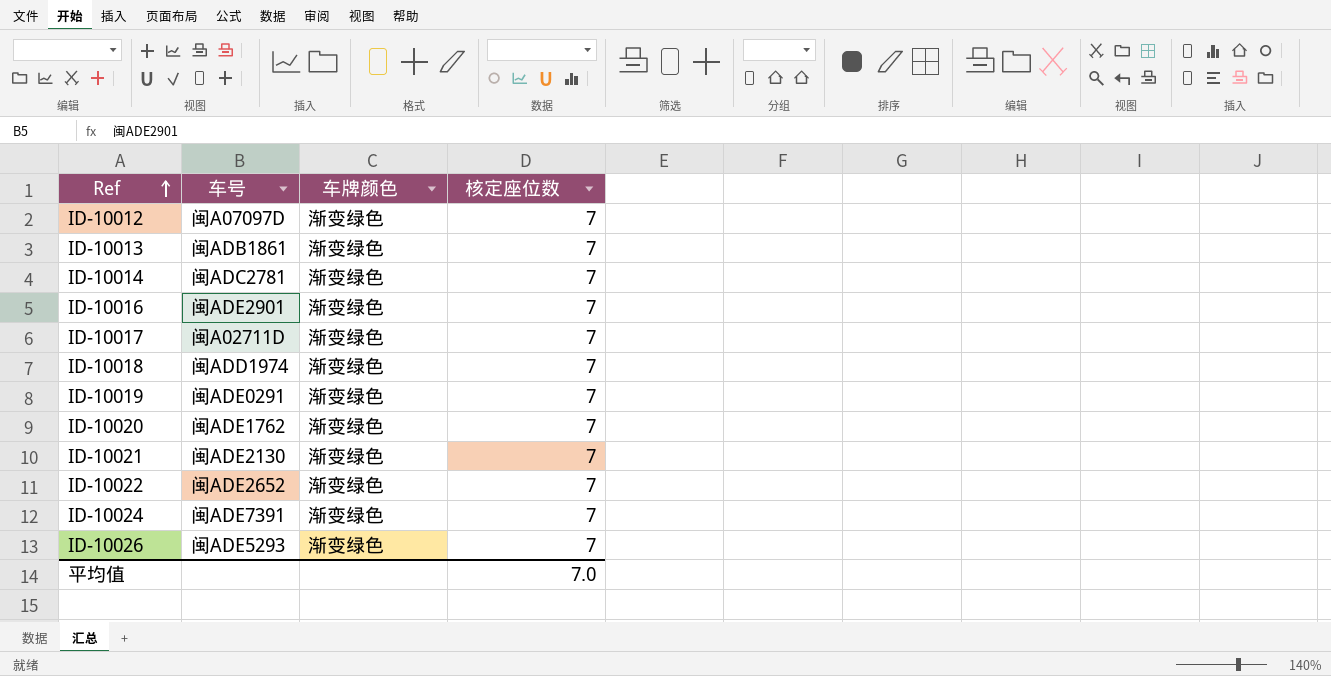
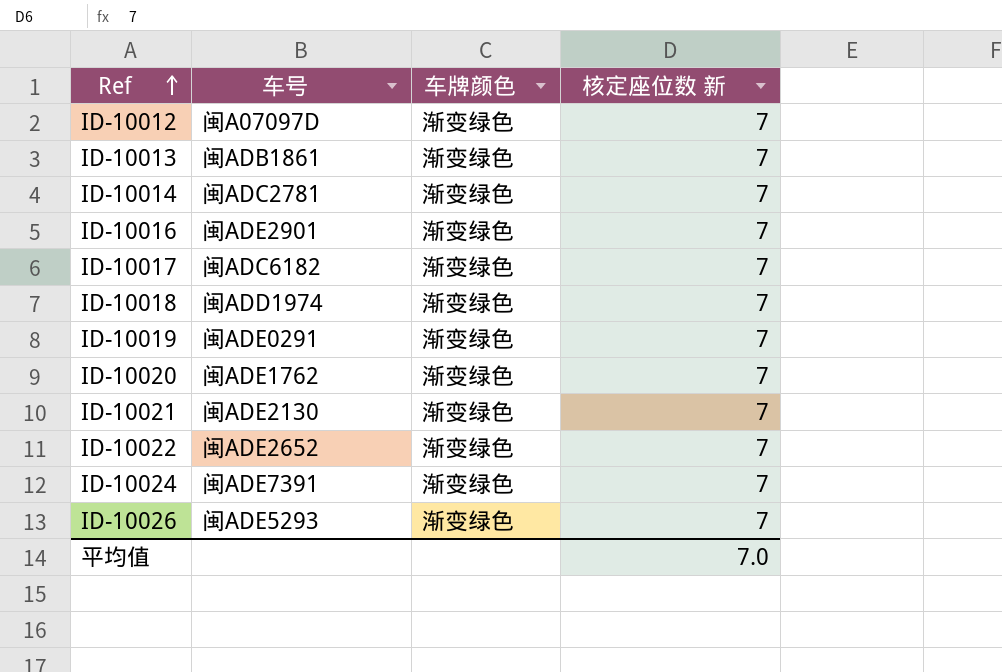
column name: 核定座位数 -> 核定座位数 新
ID-10017 | 车号: 闽A02711D -> 闽ADC6182

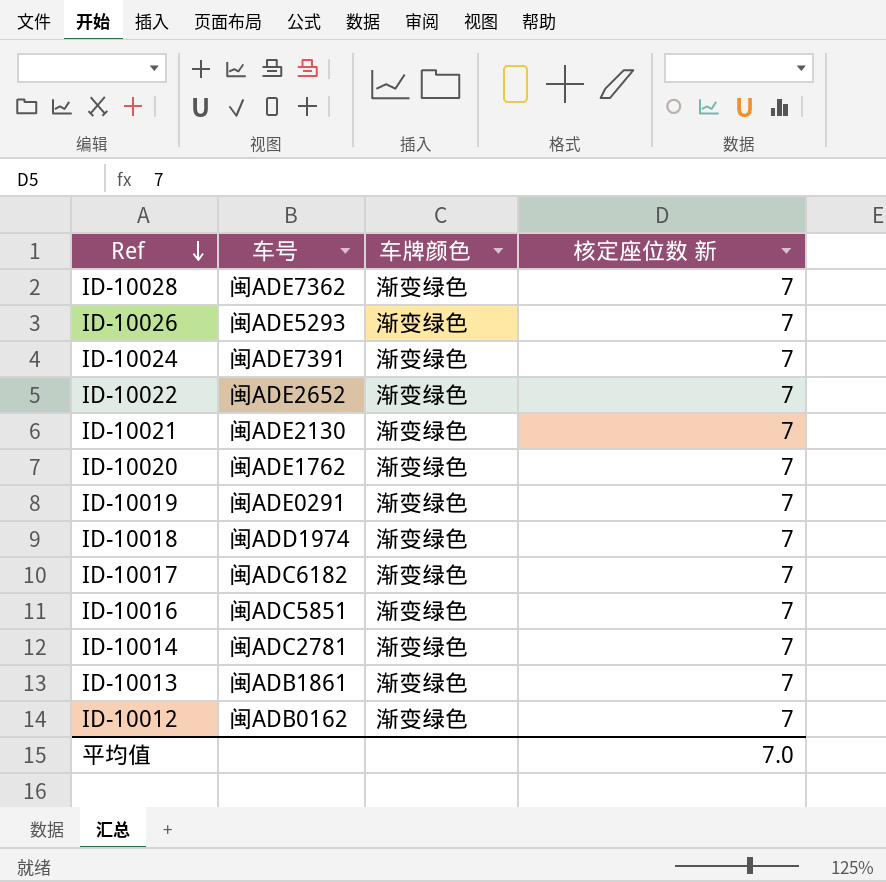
row order: Ref ascending -> Ref descending
row ID-10028: none -> 闽ADE7362 | 渐变绿色 | 7
ID-10016 | 车号: 闽ADE2901 -> 闽ADC5851
ID-10012 | 车号: 闽A07097D -> 闽ADB0162

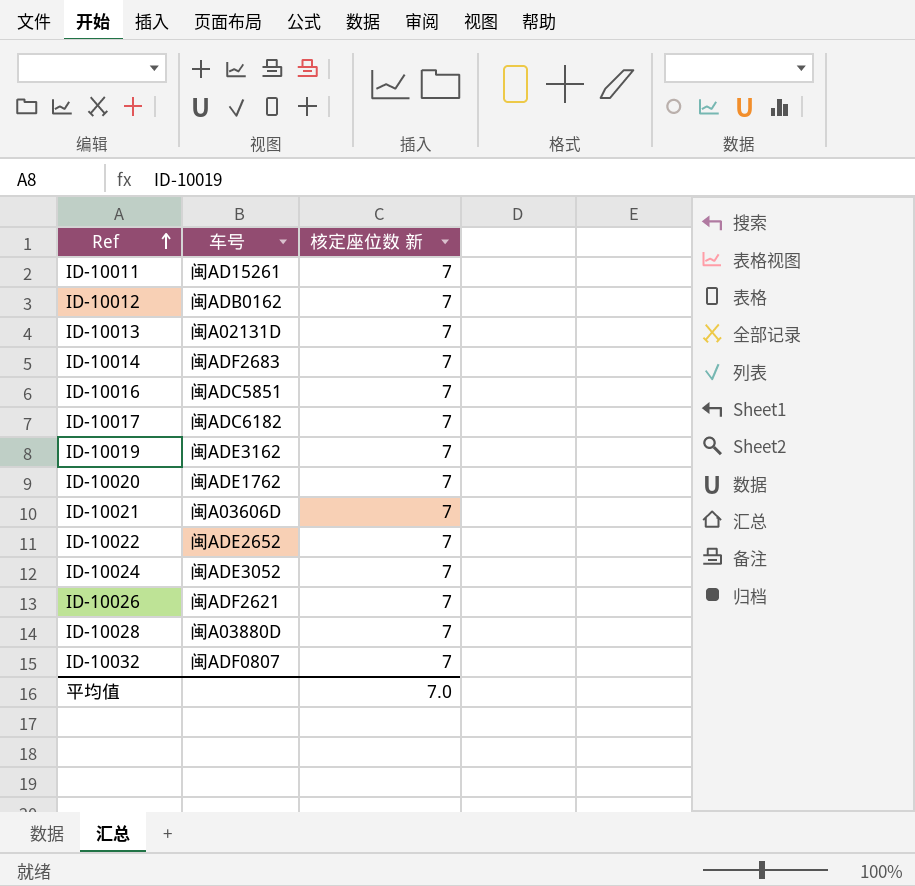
row order: Ref descending -> Ref ascending
column 车牌颜色 | position: 3 -> none
row ID-10018: 闽ADD1974 | 渐变绿色 | 7 -> none
row ID-10011: none -> 闽AD15261 | 7
ID-10013 | 车号: 闽ADB1861 -> 闽A02131D
ID-10014 | 车号: 闽ADC2781 -> 闽ADF2683
ID-10019 | 车号: 闽ADE0291 -> 闽ADE3162
ID-10021 | 车号: 闽ADE2130 -> 闽A03606D
ID-10024 | 车号: 闽ADE7391 -> 闽ADE3052
ID-10026 | 车号: 闽ADE5293 -> 闽ADF2621
ID-10028 | 车号: 闽ADE7362 -> 闽A03880D
row ID-10032: none -> 闽ADF0807 | 7

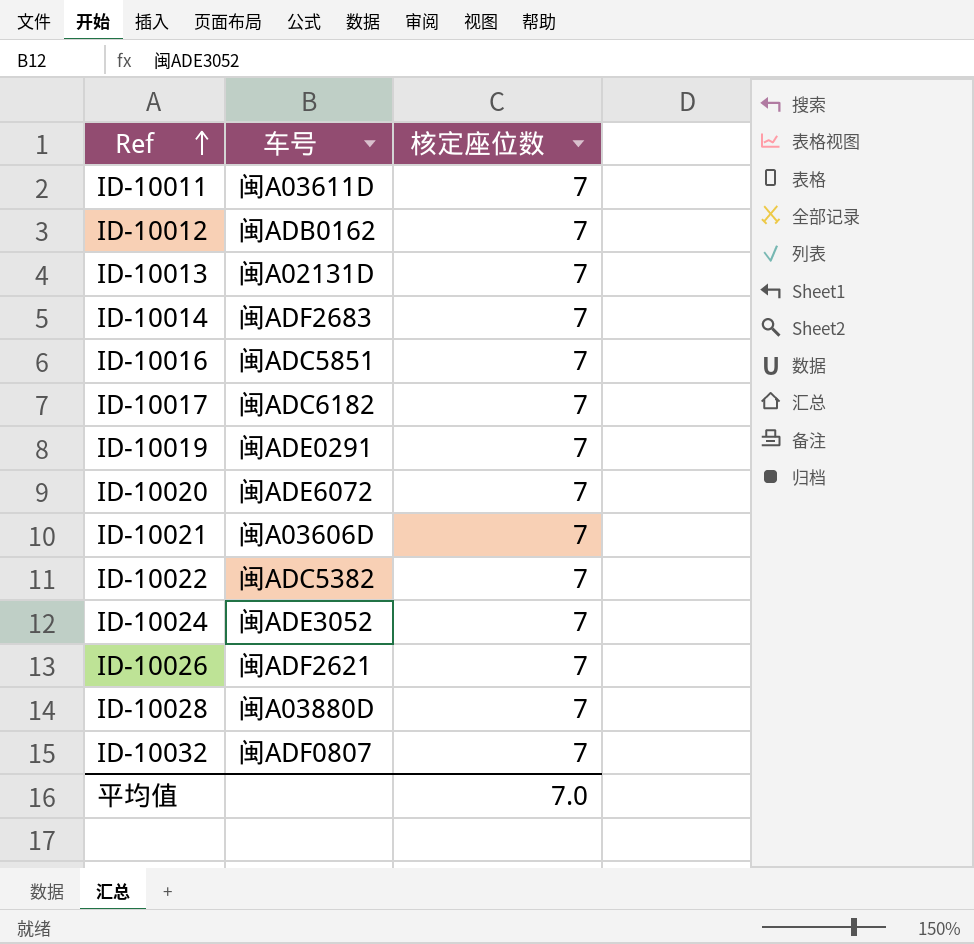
column name: 核定座位数 新 -> 核定座位数
ID-10011 | 车号: 闽AD15261 -> 闽A03611D
ID-10019 | 车号: 闽ADE3162 -> 闽ADE0291
ID-10020 | 车号: 闽ADE1762 -> 闽ADE6072
ID-10022 | 车号: 闽ADE2652 -> 闽ADC5382

